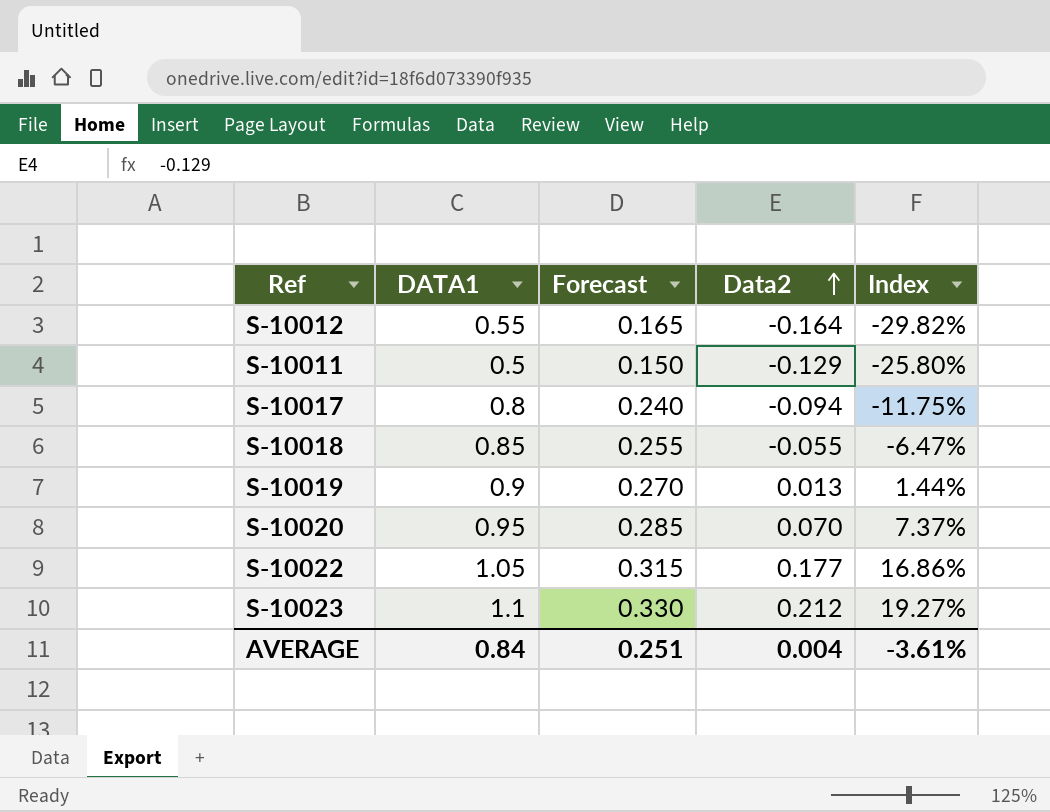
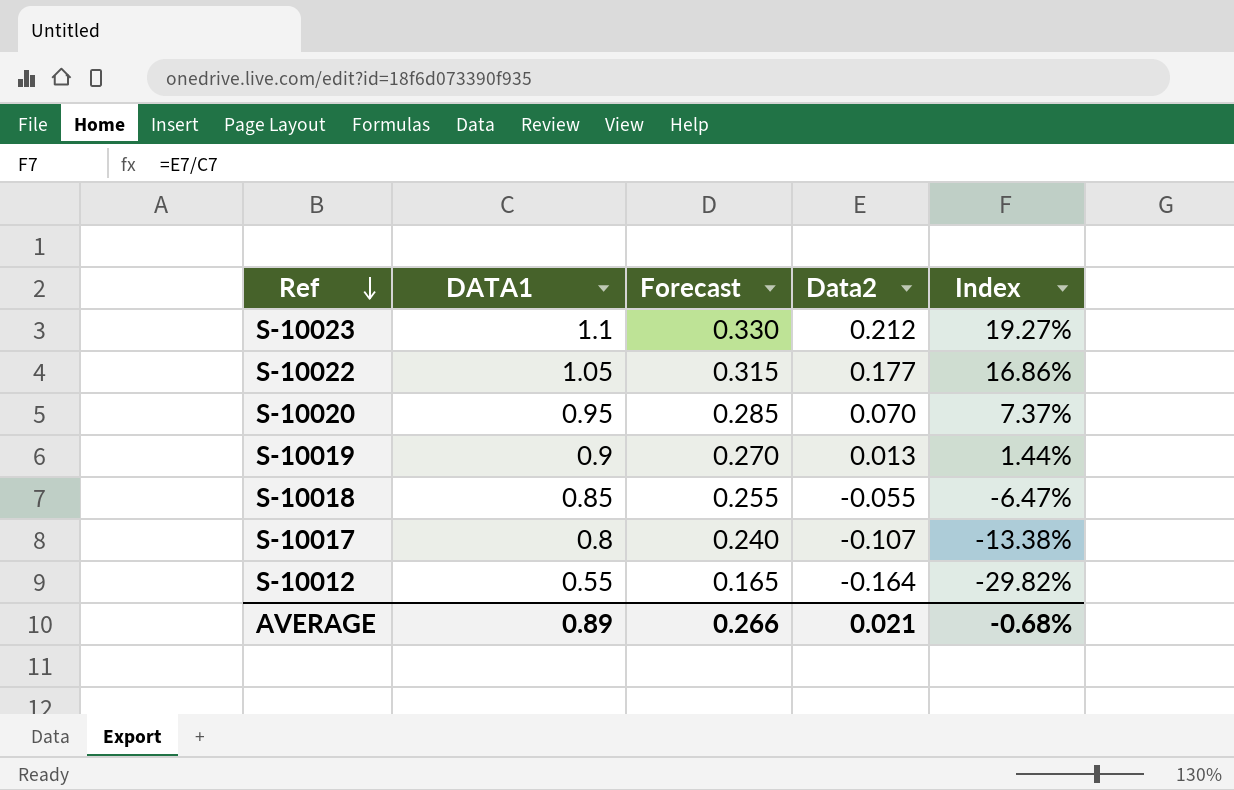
row order: Data2 ascending -> Ref descending
row S-10011: 0.5 | 0.150 | -0.129 | -25.80% -> none
S-10017 | Data2: -0.094 -> -0.107
S-10017 | Index: -11.75% -> -13.38%
AVERAGE | DATA1: 0.84 -> 0.89
AVERAGE | Forecast: 0.251 -> 0.266
AVERAGE | Data2: 0.004 -> 0.021
AVERAGE | Index: -3.61% -> -0.68%

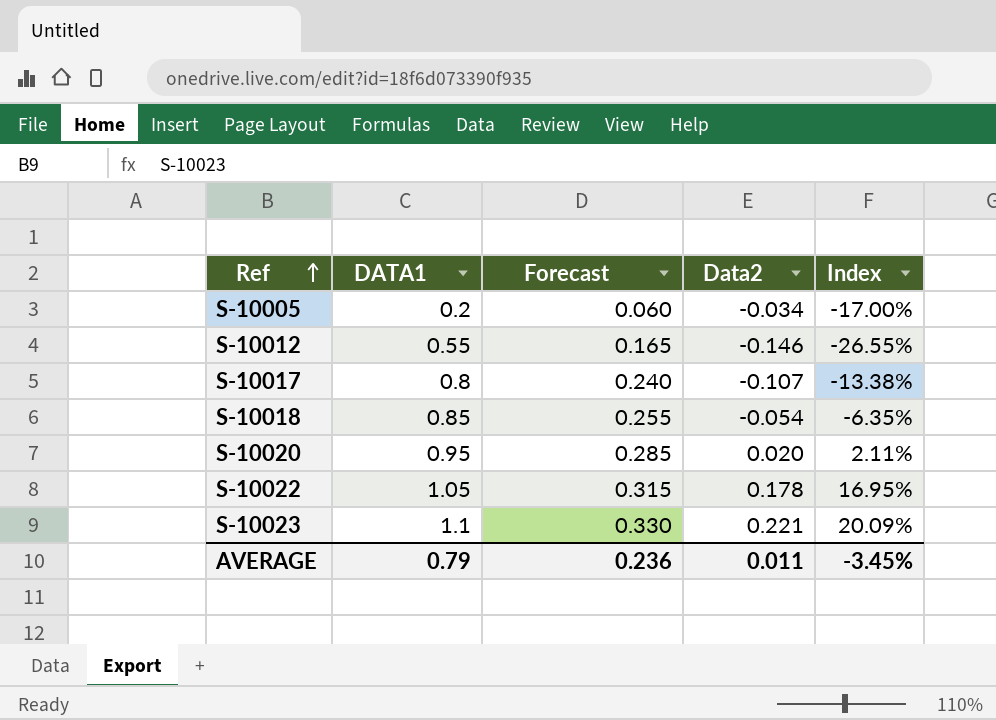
row order: Ref descending -> Ref ascending
row S-10019: 0.9 | 0.270 | 0.013 | 1.44% -> none
row S-10005: none -> 0.2 | 0.060 | -0.034 | -17.00%
S-10012 | Data2: -0.164 -> -0.146
S-10012 | Index: -29.82% -> -26.55%
S-10018 | Data2: -0.055 -> -0.054
S-10018 | Index: -6.47% -> -6.35%
S-10020 | Data2: 0.070 -> 0.020
S-10020 | Index: 7.37% -> 2.11%
S-10022 | Data2: 0.177 -> 0.178
S-10022 | Index: 16.86% -> 16.95%
S-10023 | Data2: 0.212 -> 0.221
S-10023 | Index: 19.27% -> 20.09%
AVERAGE | DATA1: 0.89 -> 0.79
AVERAGE | Forecast: 0.266 -> 0.236
AVERAGE | Data2: 0.021 -> 0.011
AVERAGE | Index: -0.68% -> -3.45%

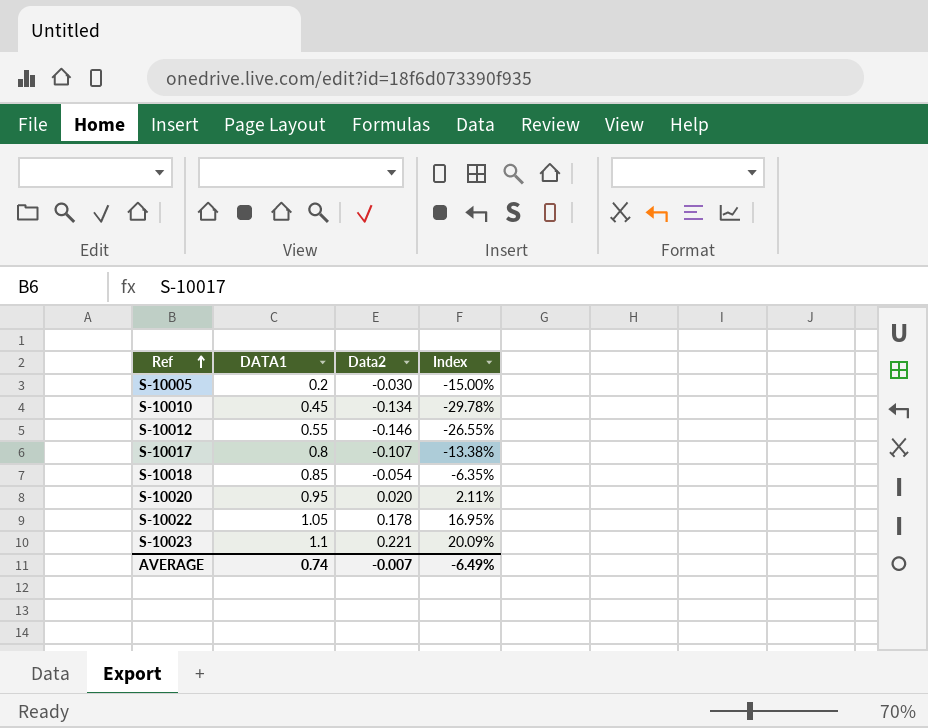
column Forecast | formula: [DATA1] * 0.3 -> none
S-10005 | Data2: -0.034 -> -0.030
S-10005 | Index: -17.00% -> -15.00%
row S-10010: none -> 0.45 | -0.134 | -29.78%
AVERAGE | DATA1: 0.79 -> 0.74
AVERAGE | Data2: 0.011 -> -0.007
AVERAGE | Index: -3.45% -> -6.49%

